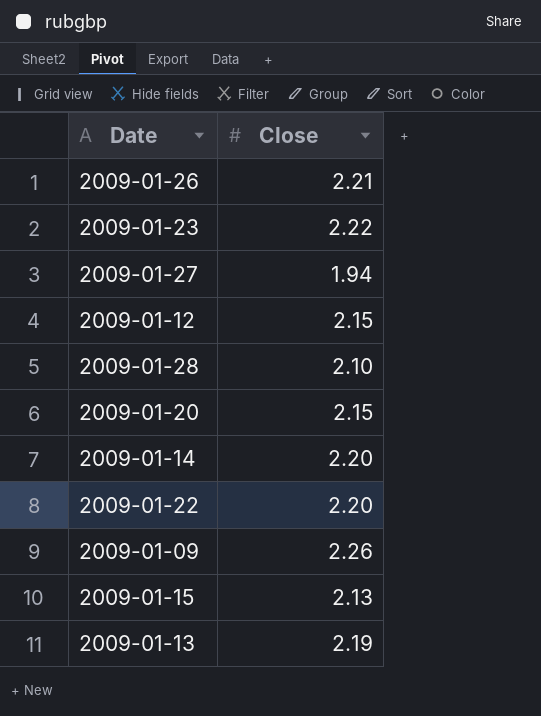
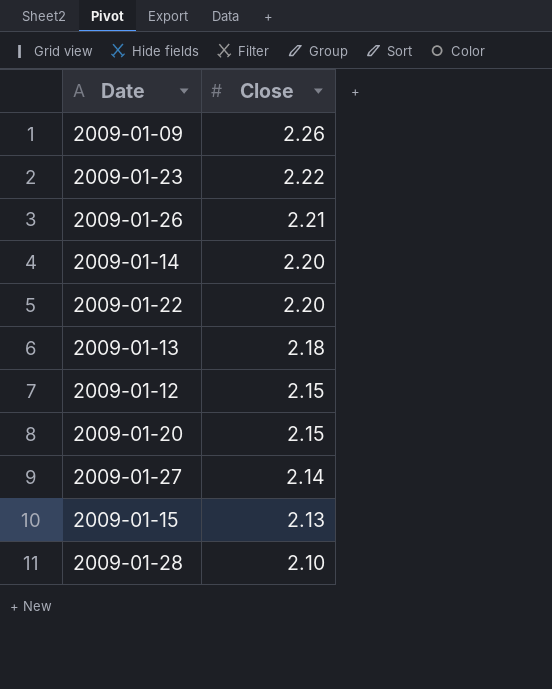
row order: none -> Close descending
2009-01-13 | Close: 2.19 -> 2.18
2009-01-27 | Close: 1.94 -> 2.14

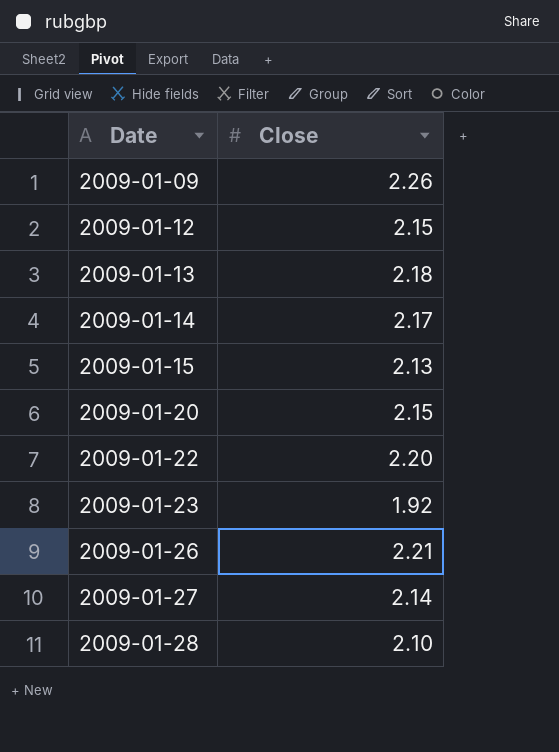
row order: Close descending -> Date ascending
2009-01-14 | Close: 2.20 -> 2.17
2009-01-23 | Close: 2.22 -> 1.92

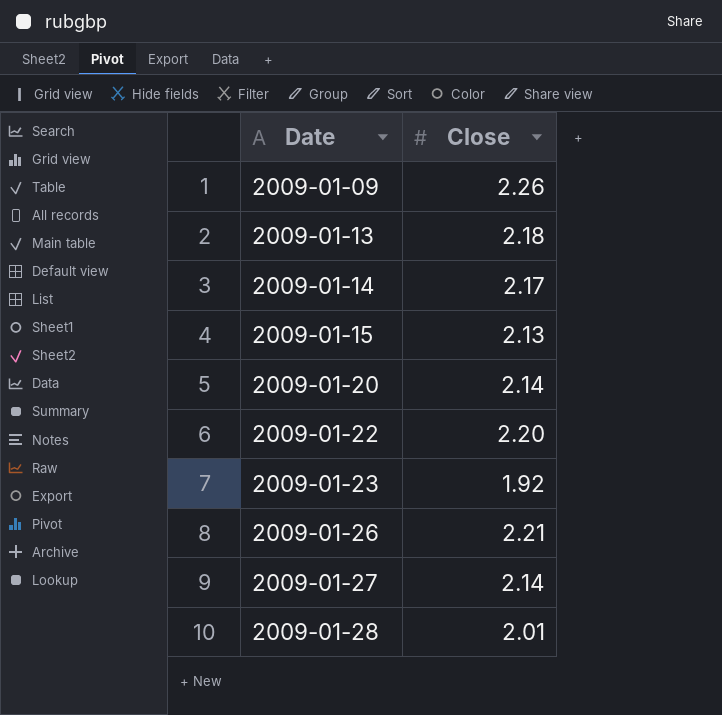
row 2009-01-12: 2.15 -> none
2009-01-20 | Close: 2.15 -> 2.14
2009-01-28 | Close: 2.10 -> 2.01

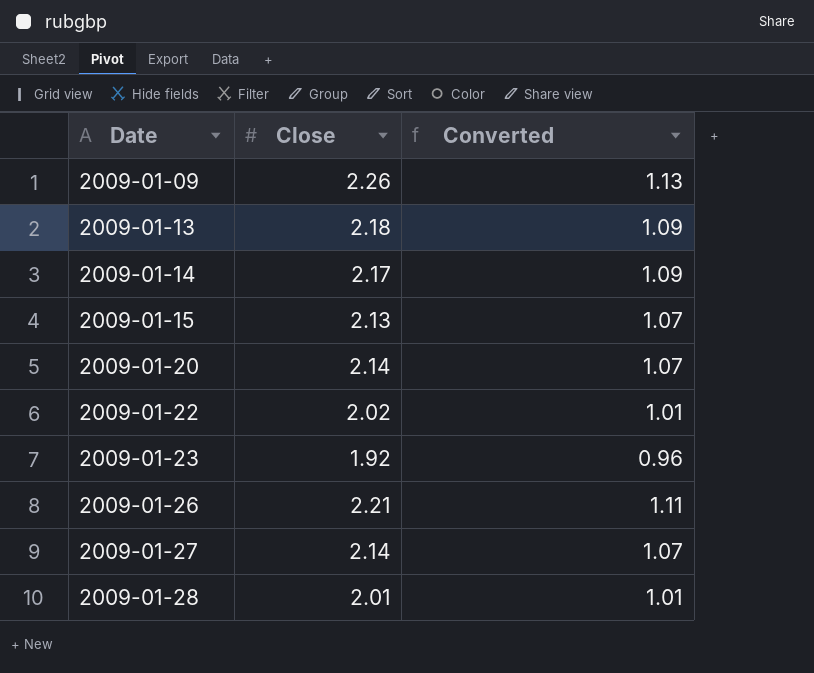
column Converted | formula: none -> [Close] * 0.5
2009-01-22 | Close: 2.20 -> 2.02

